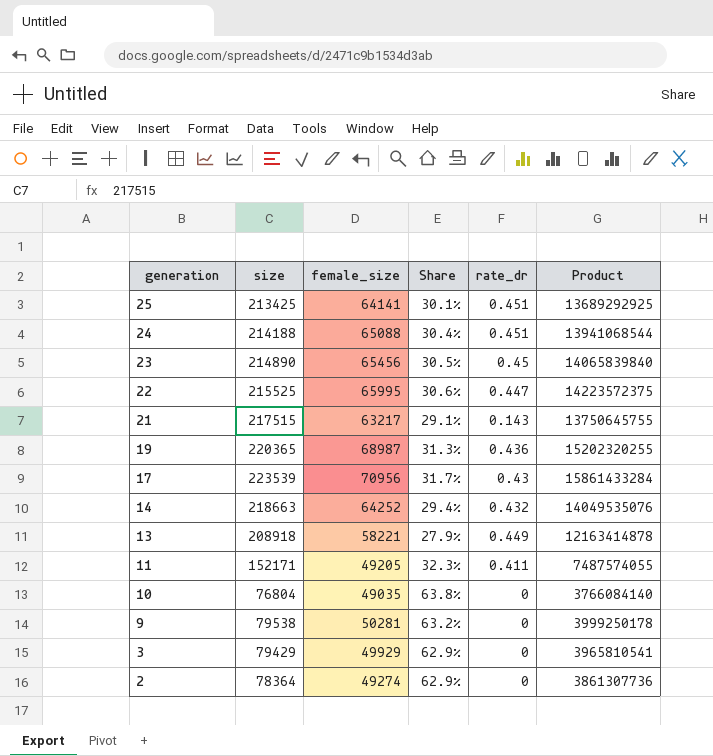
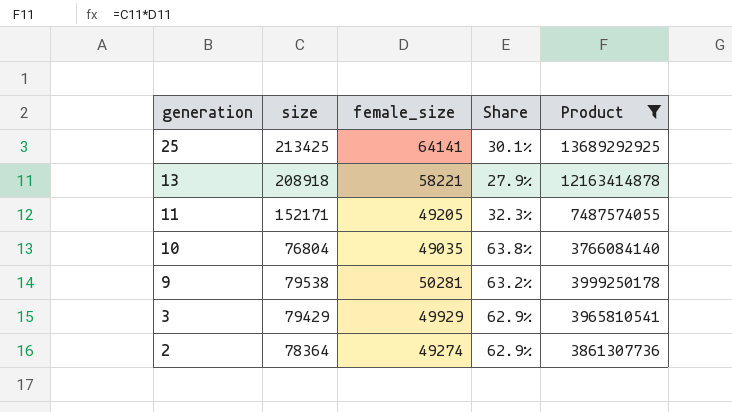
filter: none -> Product <= 13689292925
column rate_dr | position: 5 -> none

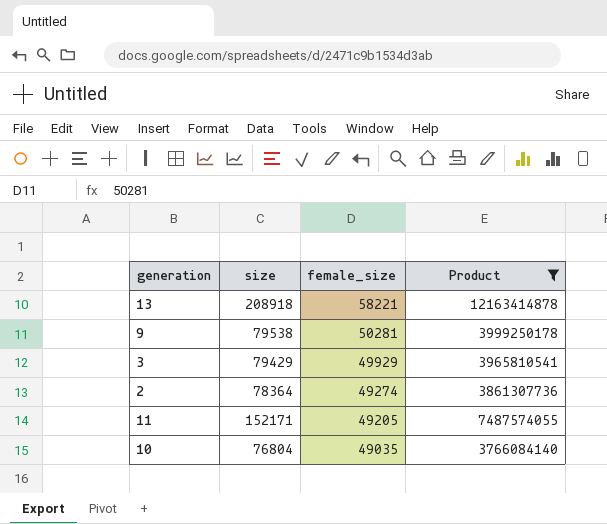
row order: generation descending -> female_size descending
column Share | formula: [female_size] / [size] -> none
row 25: 213425 | 64141 | 30.1% | 13689292925 -> none

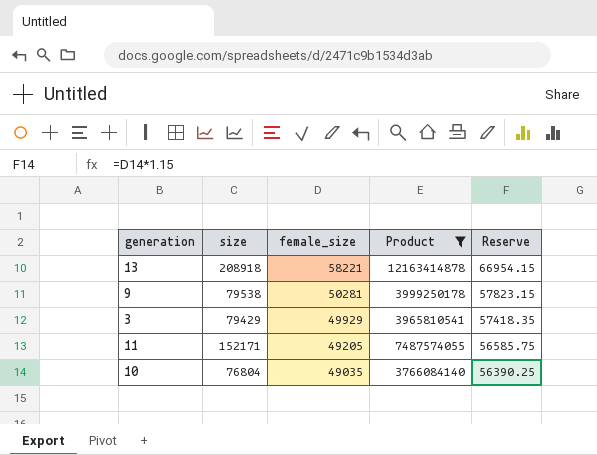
column Reserve | formula: none -> [female_size] * 1.15
row 2: 78364 | 49274 | 3861307736 -> none

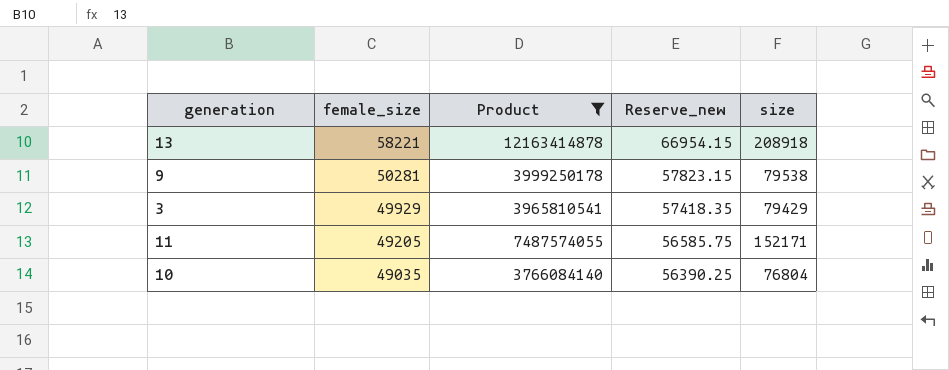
column name: Reserve -> Reserve_new
column size | position: 2 -> 5

